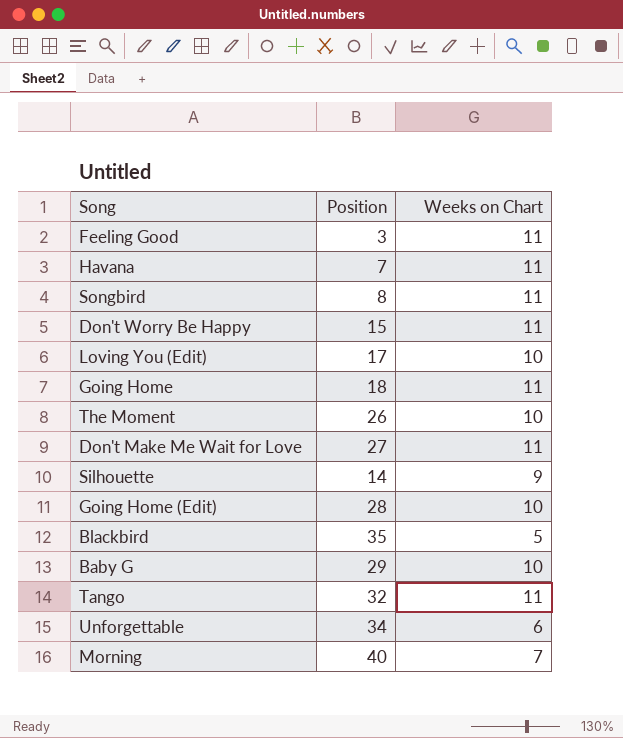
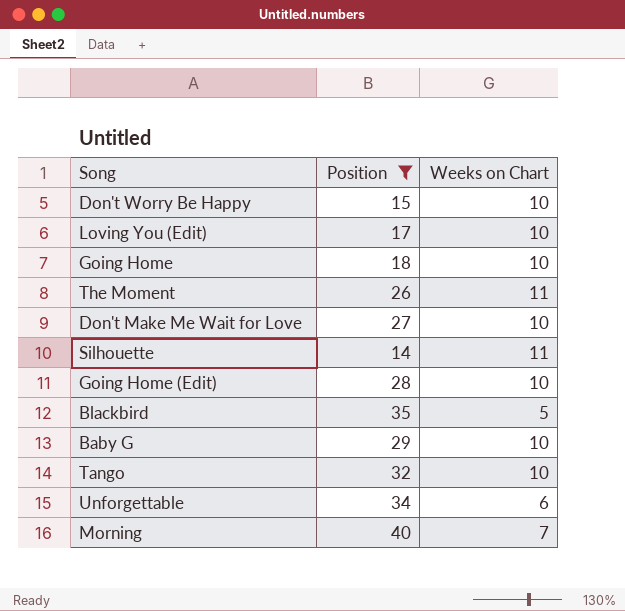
filter: none -> Position >= 14
Don't Worry Be Happy | Weeks on Chart: 11 -> 10
Going Home | Weeks on Chart: 11 -> 10
The Moment | Weeks on Chart: 10 -> 11
Don't Make Me Wait for Love | Weeks on Chart: 11 -> 10
Silhouette | Weeks on Chart: 9 -> 11
Tango | Weeks on Chart: 11 -> 10

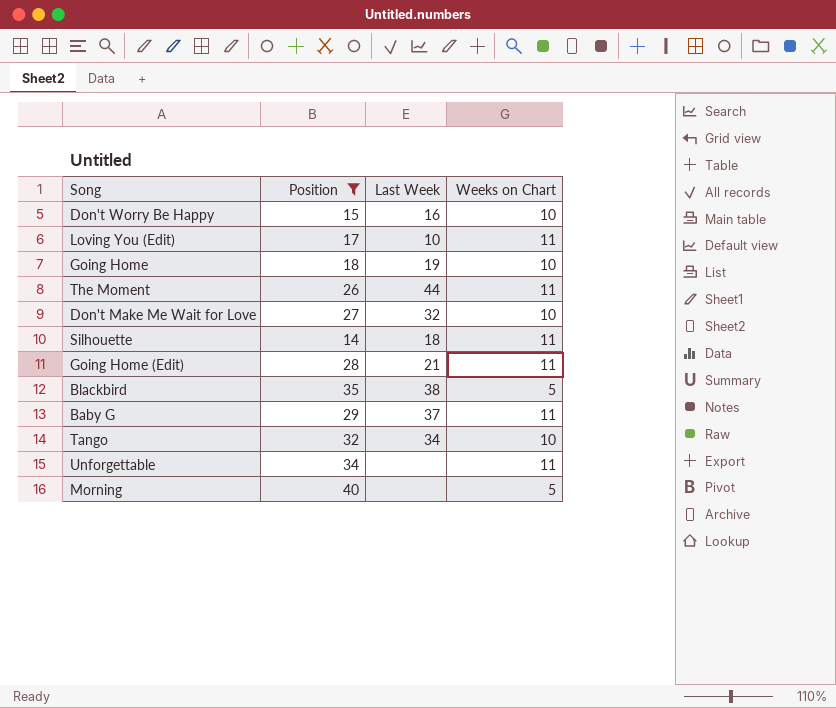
column Last Week | position: none -> 3
Loving You (Edit) | Weeks on Chart: 10 -> 11
Going Home (Edit) | Weeks on Chart: 10 -> 11
Baby G | Weeks on Chart: 10 -> 11
Unforgettable | Weeks on Chart: 6 -> 11
Morning | Weeks on Chart: 7 -> 5

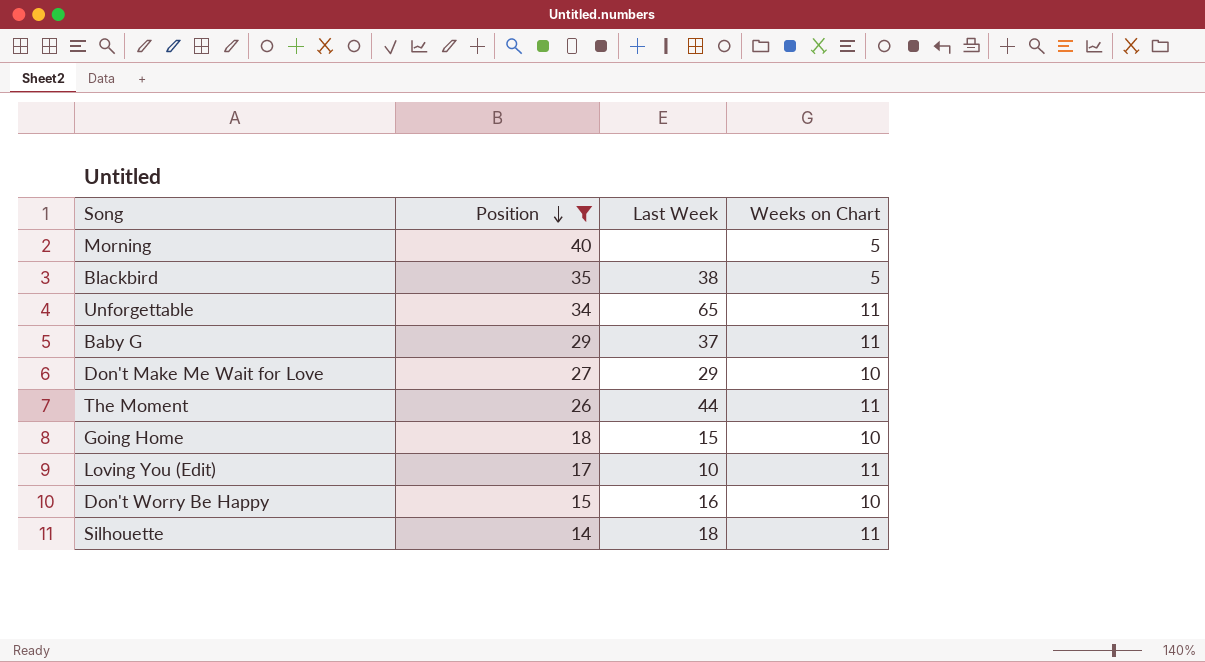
row order: none -> Position descending
row Going Home (Edit): 28 | 21 | 11 -> none
row Tango: 32 | 34 | 10 -> none
Unforgettable | Last Week: none -> 65
Don't Make Me Wait for Love | Last Week: 32 -> 29
Going Home | Last Week: 19 -> 15

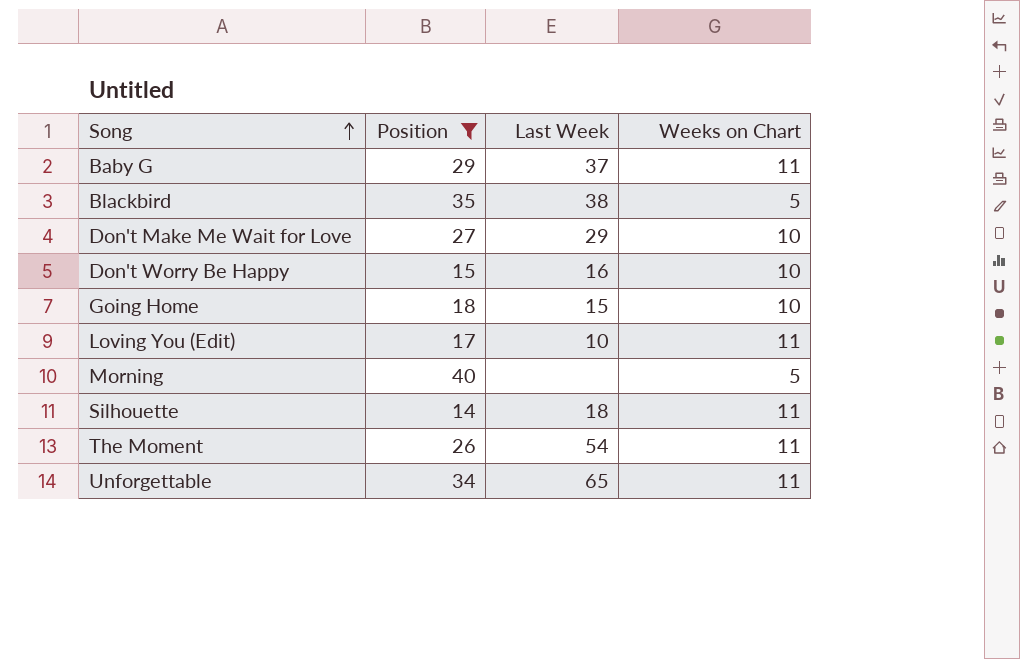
row order: Position descending -> Song ascending
The Moment | Last Week: 44 -> 54

